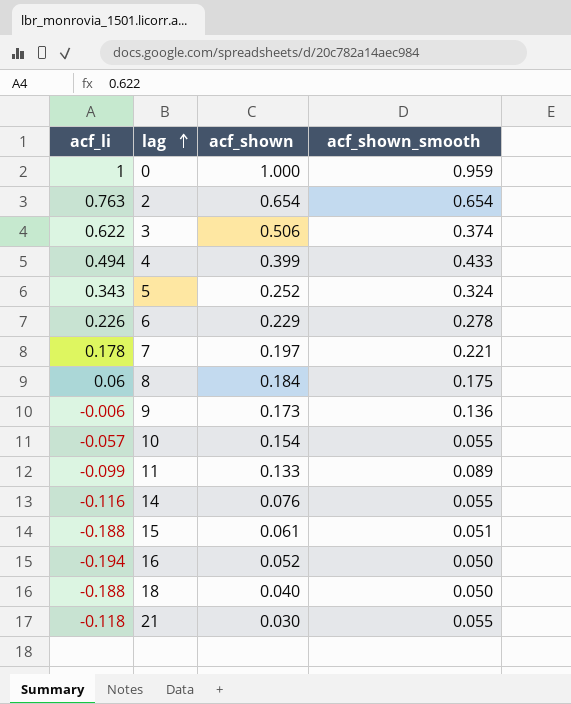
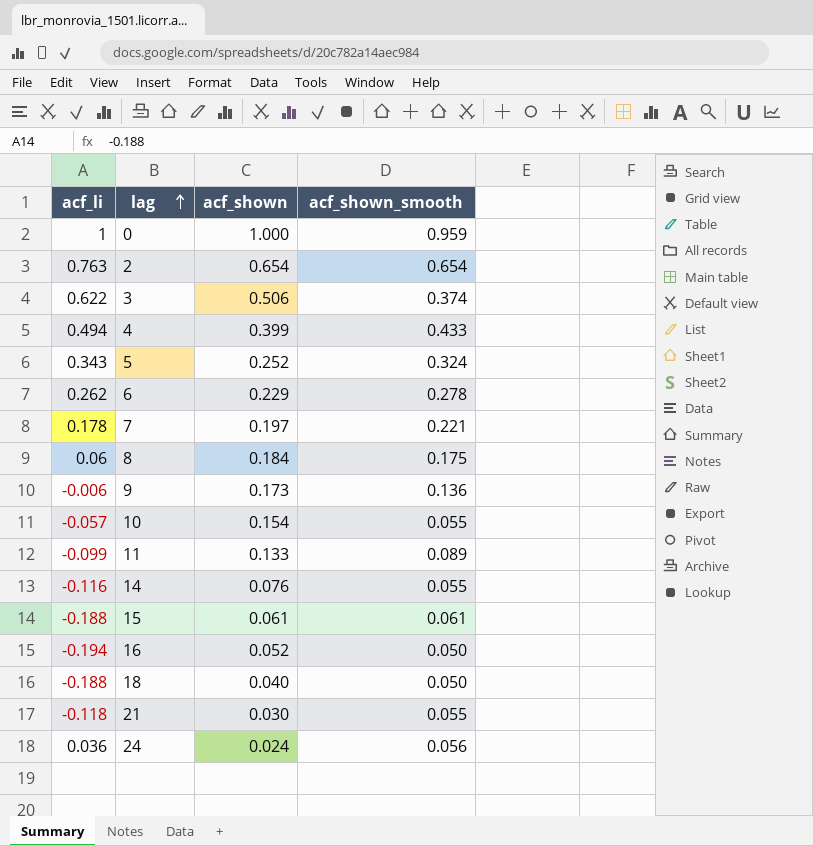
6 | acf_li: 0.226 -> 0.262
15 | acf_shown_smooth: 0.051 -> 0.061
row 24: none -> 0.036 | 0.024 | 0.056

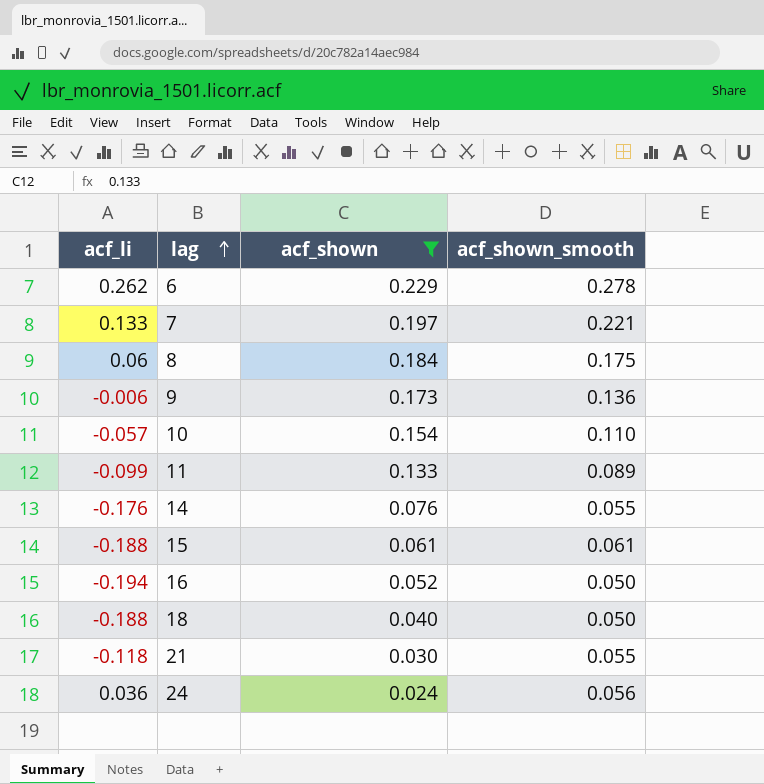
filter: none -> acf_shown <= 0.229
7 | acf_li: 0.178 -> 0.133
10 | acf_shown_smooth: 0.055 -> 0.110
14 | acf_li: -0.116 -> -0.176

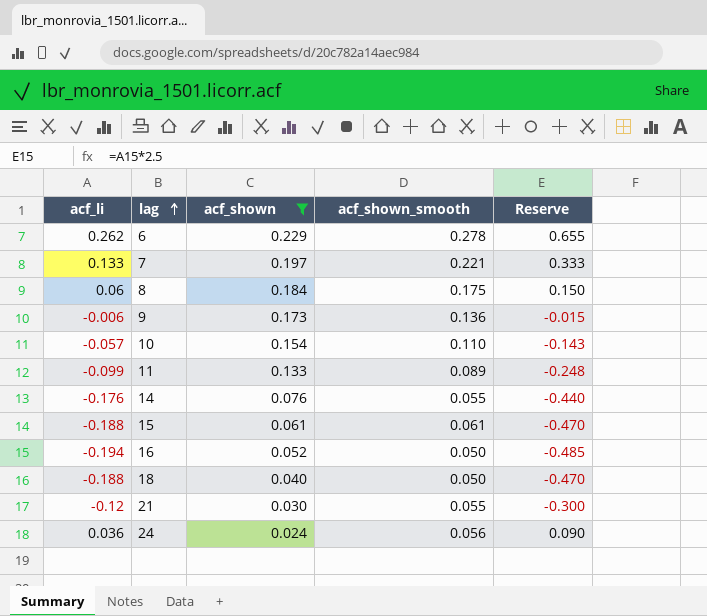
column Reserve | formula: none -> [acf_li] * 2.5
21 | acf_li: -0.118 -> -0.12

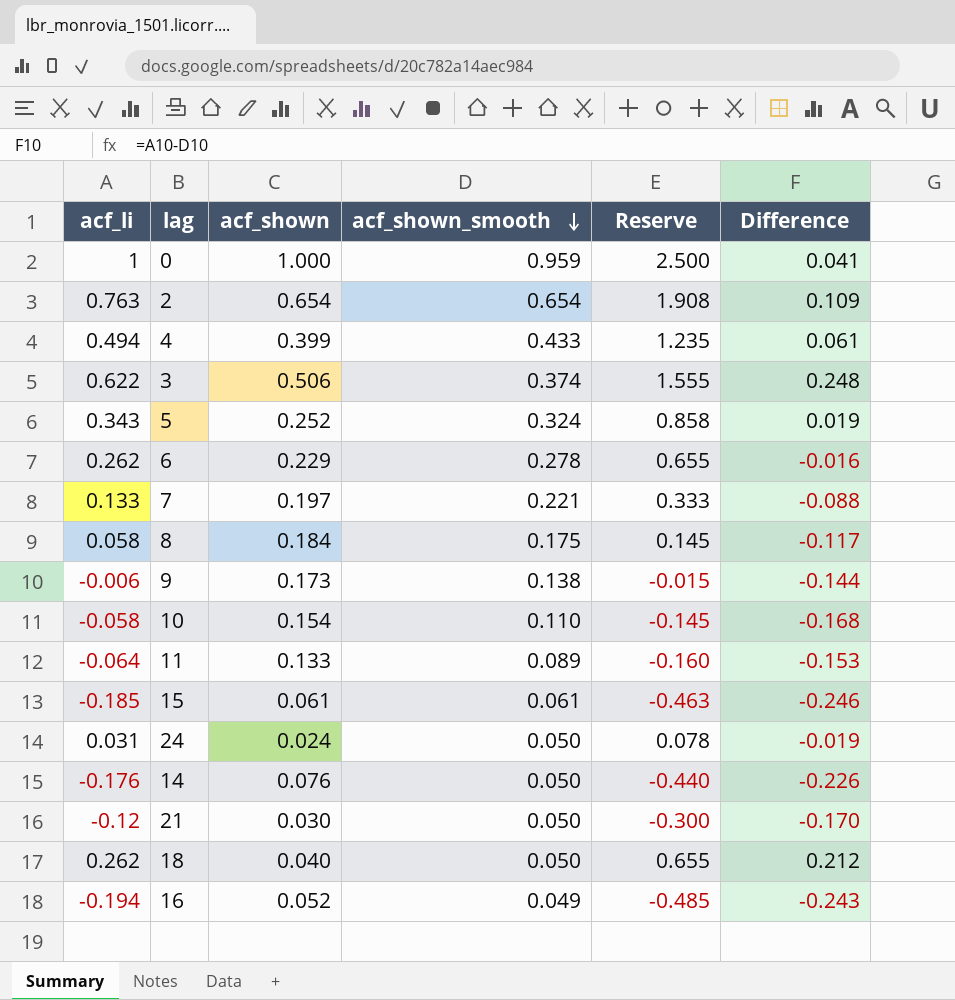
filter: acf_shown <= 0.229 -> none
row order: lag ascending -> acf_shown_smooth descending
column Difference | formula: none -> [acf_li] - [acf_shown_smooth]
8 | acf_li: 0.06 -> 0.058
8 | Reserve: 0.150 -> 0.145
9 | acf_shown_smooth: 0.136 -> 0.138
10 | acf_li: -0.057 -> -0.058
10 | Reserve: -0.143 -> -0.145
11 | acf_li: -0.099 -> -0.064
11 | Reserve: -0.248 -> -0.160
15 | acf_li: -0.188 -> -0.185
15 | Reserve: -0.470 -> -0.463
24 | acf_li: 0.036 -> 0.031
24 | acf_shown_smooth: 0.056 -> 0.050
24 | Reserve: 0.090 -> 0.078
14 | acf_shown_smooth: 0.055 -> 0.050
21 | acf_shown_smooth: 0.055 -> 0.050
18 | acf_li: -0.188 -> 0.262
18 | Reserve: -0.470 -> 0.655
16 | acf_shown_smooth: 0.050 -> 0.049

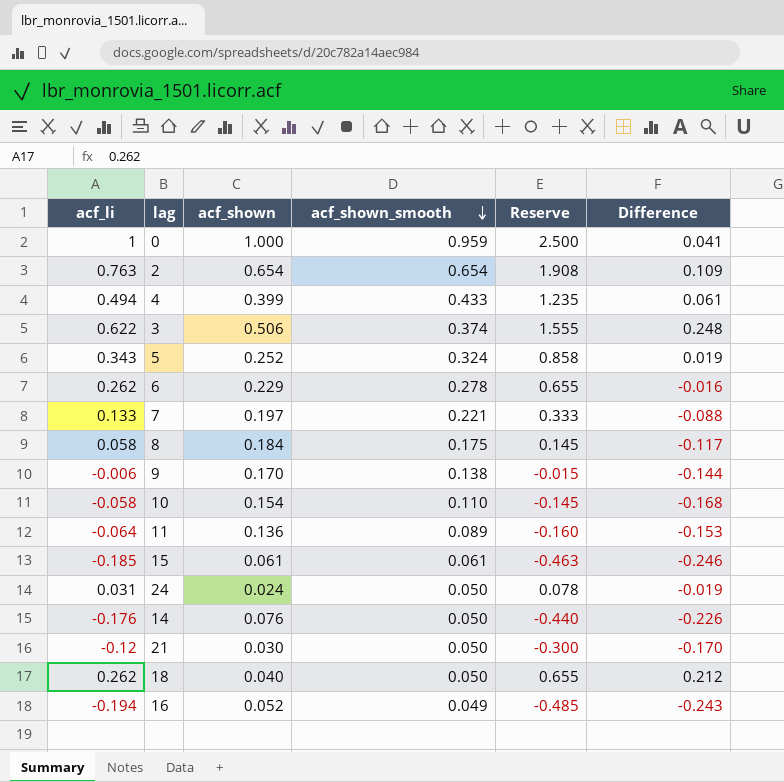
9 | acf_shown: 0.173 -> 0.170
11 | acf_shown: 0.133 -> 0.136

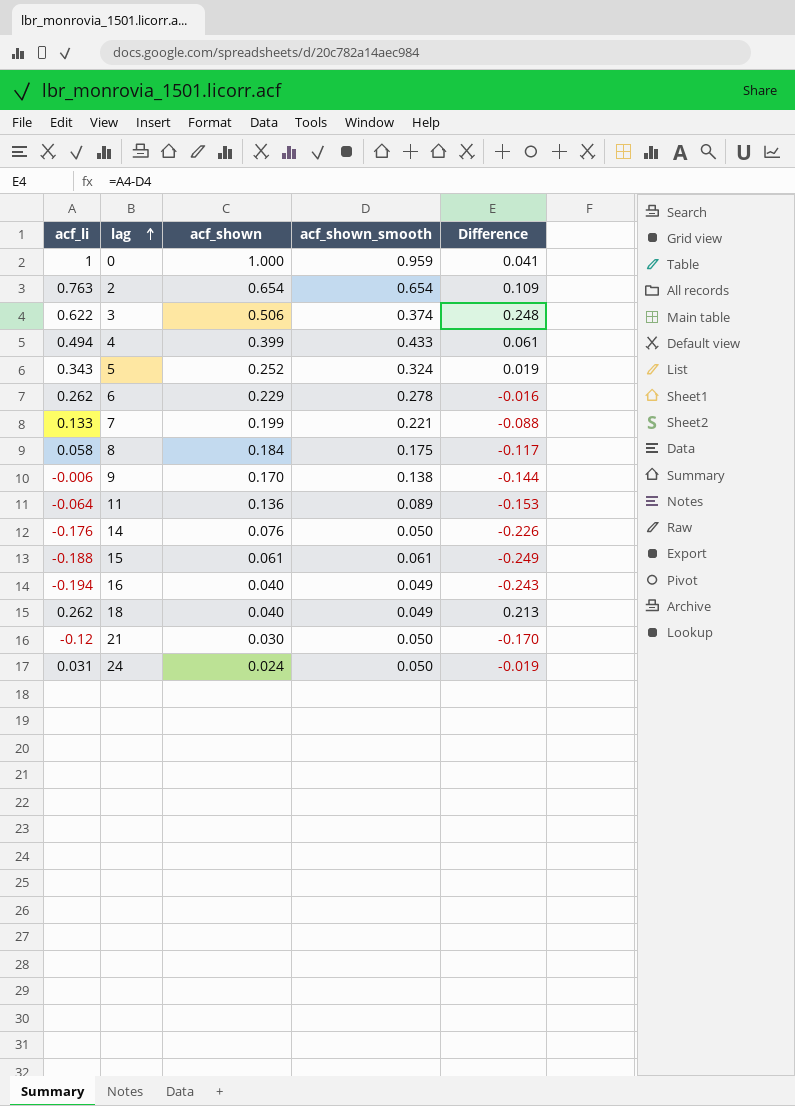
row order: acf_shown_smooth descending -> lag ascending
column Reserve | formula: [acf_li] * 2.5 -> none
row 10: -0.058 | 0.154 | 0.110 | -0.145 | -0.168 -> none
7 | acf_shown: 0.197 -> 0.199
15 | acf_li: -0.185 -> -0.188
15 | Difference: -0.246 -> -0.249
16 | acf_shown: 0.052 -> 0.040
18 | acf_shown_smooth: 0.050 -> 0.049
18 | Difference: 0.212 -> 0.213

